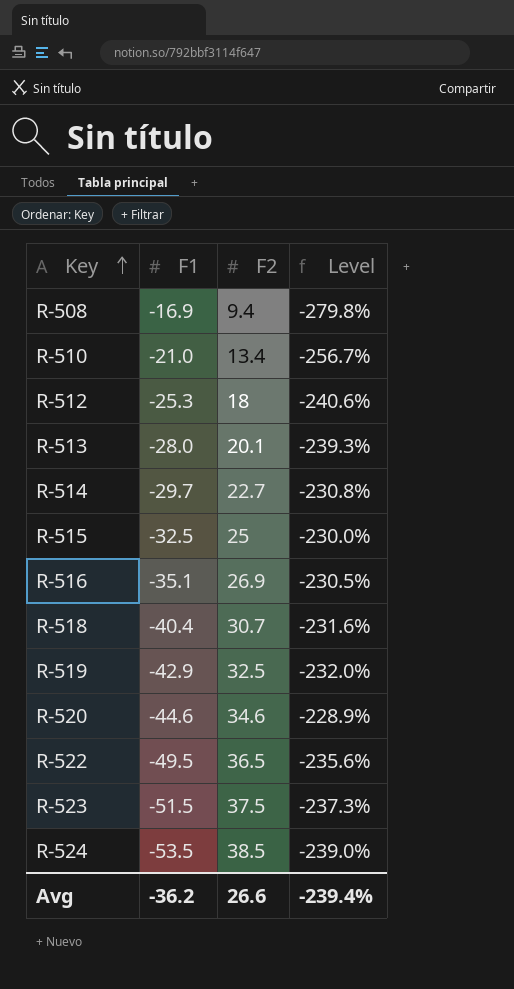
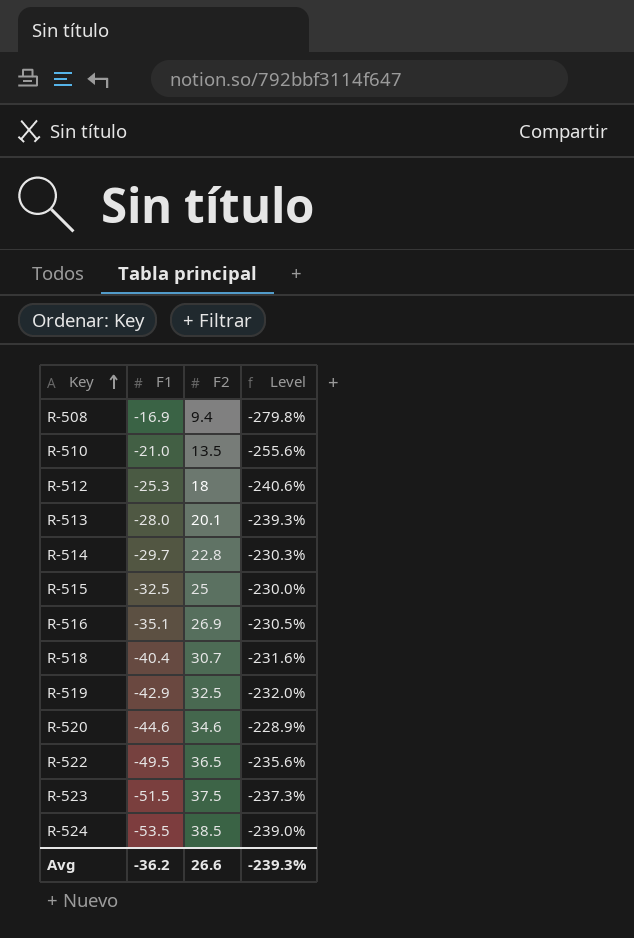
R-510 | F2: 13.4 -> 13.5
R-510 | Level: -256.7% -> -255.6%
R-514 | F2: 22.7 -> 22.8
R-514 | Level: -230.8% -> -230.3%
Avg | Level: -239.4% -> -239.3%

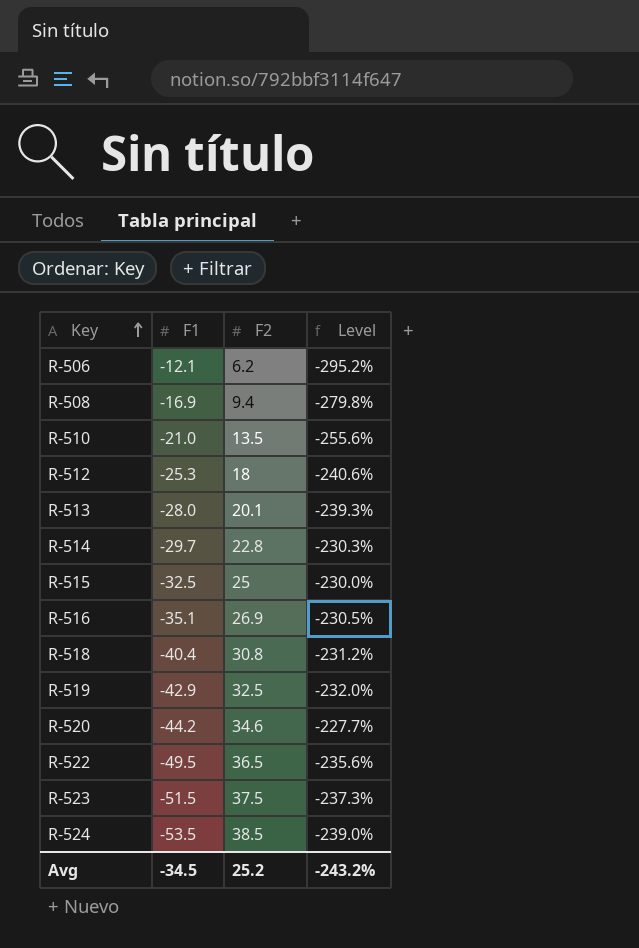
row R-506: none -> -12.1 | 6.2 | -295.2%
R-518 | F2: 30.7 -> 30.8
R-518 | Level: -231.6% -> -231.2%
R-520 | F1: -44.6 -> -44.2
R-520 | Level: -228.9% -> -227.7%
Avg | F1: -36.2 -> -34.5
Avg | F2: 26.6 -> 25.2
Avg | Level: -239.3% -> -243.2%

